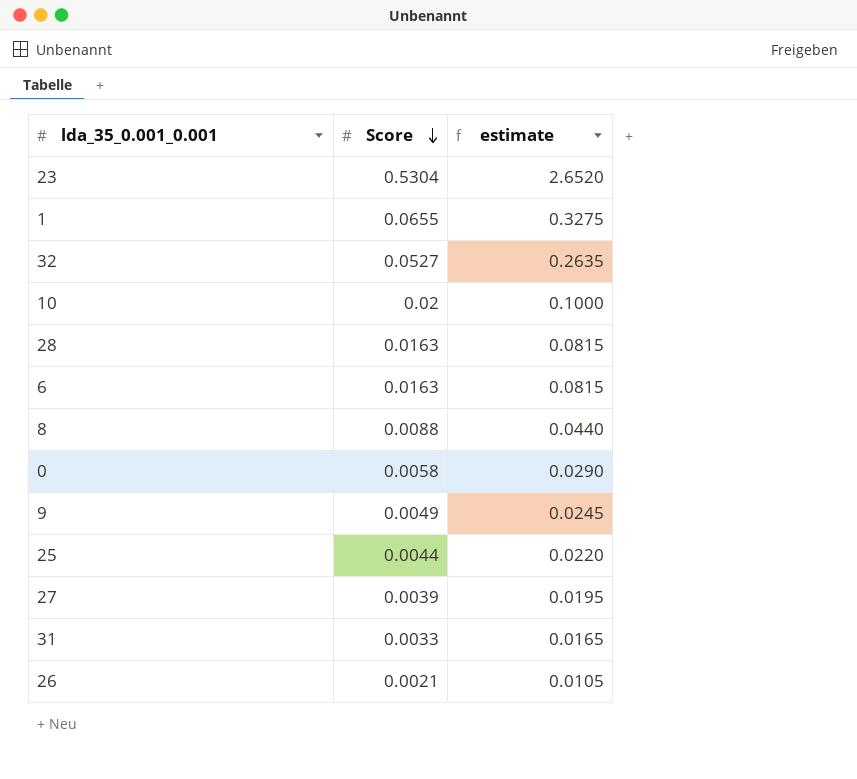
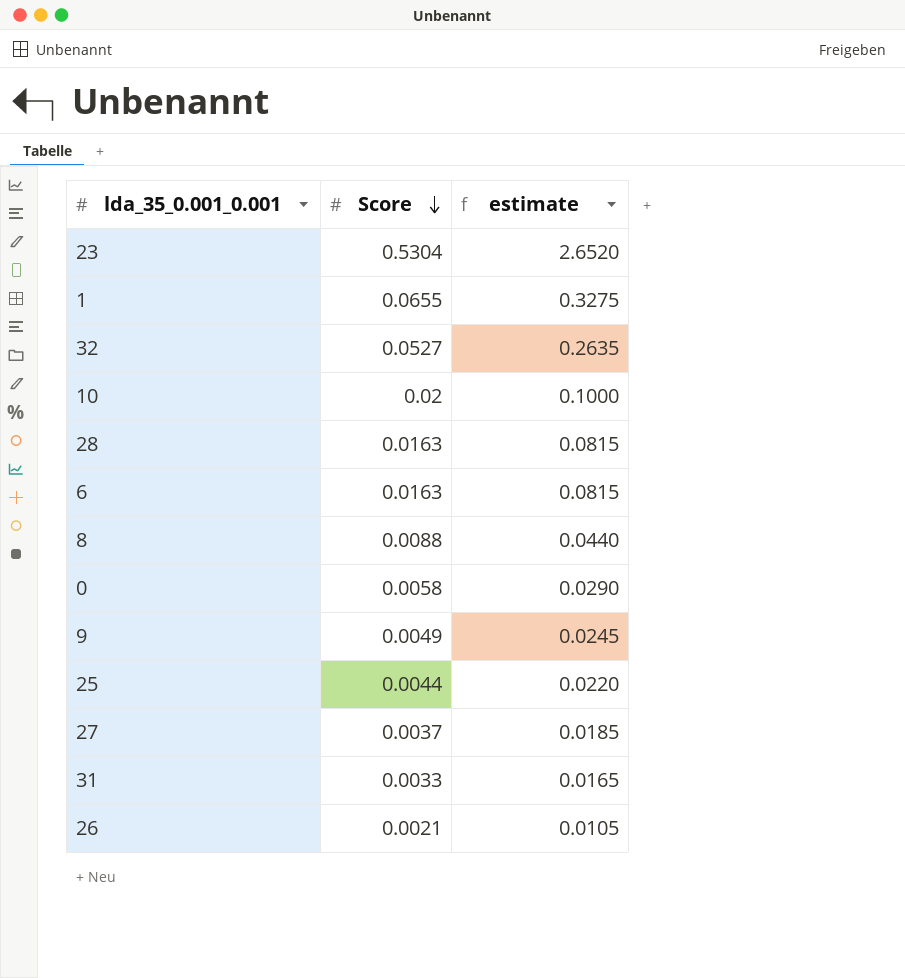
27 | Score: 0.0039 -> 0.0037
27 | estimate: 0.0195 -> 0.0185

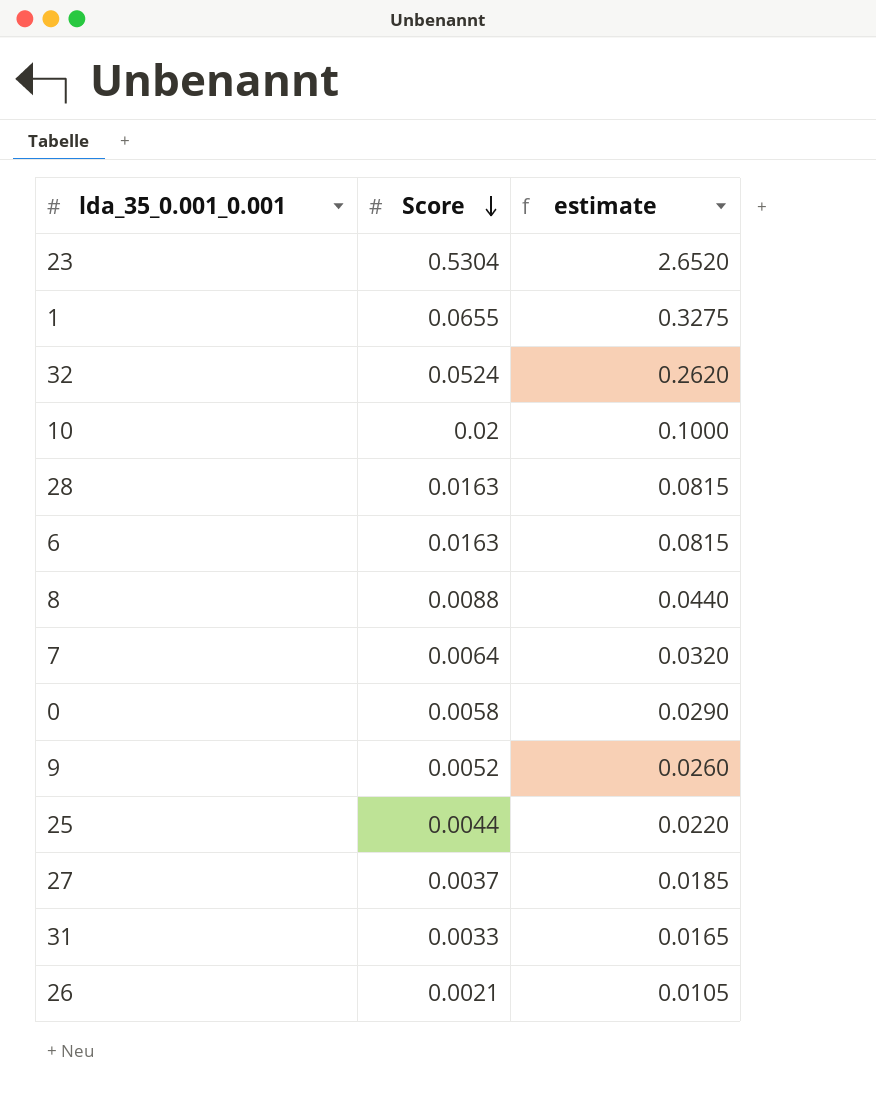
32 | Score: 0.0527 -> 0.0524
32 | estimate: 0.2635 -> 0.2620
row 7: none -> 0.0064 | 0.0320
9 | Score: 0.0049 -> 0.0052
9 | estimate: 0.0245 -> 0.0260

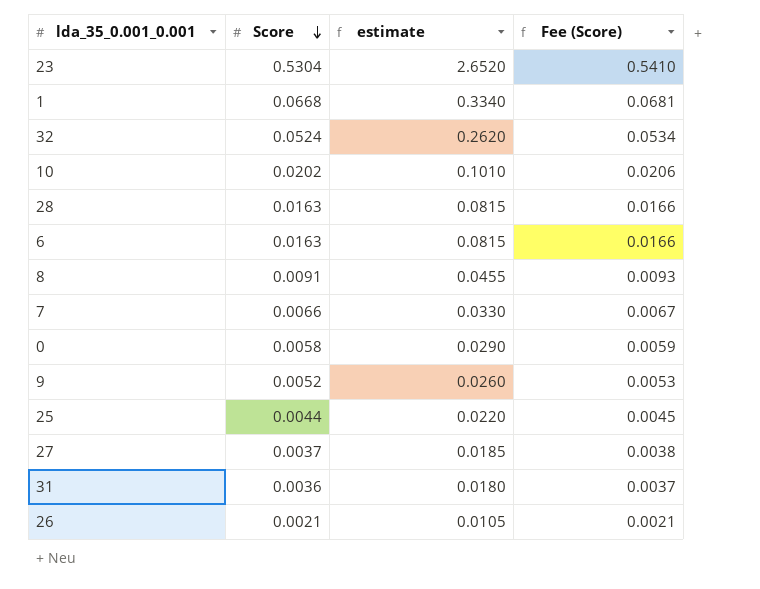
column Fee (Score) | formula: none -> [Score] * 1.02
1 | Score: 0.0655 -> 0.0668
1 | estimate: 0.3275 -> 0.3340
10 | Score: 0.02 -> 0.0202
10 | estimate: 0.1000 -> 0.1010
8 | Score: 0.0088 -> 0.0091
8 | estimate: 0.0440 -> 0.0455
7 | Score: 0.0064 -> 0.0066
7 | estimate: 0.0320 -> 0.0330
31 | Score: 0.0033 -> 0.0036
31 | estimate: 0.0165 -> 0.0180

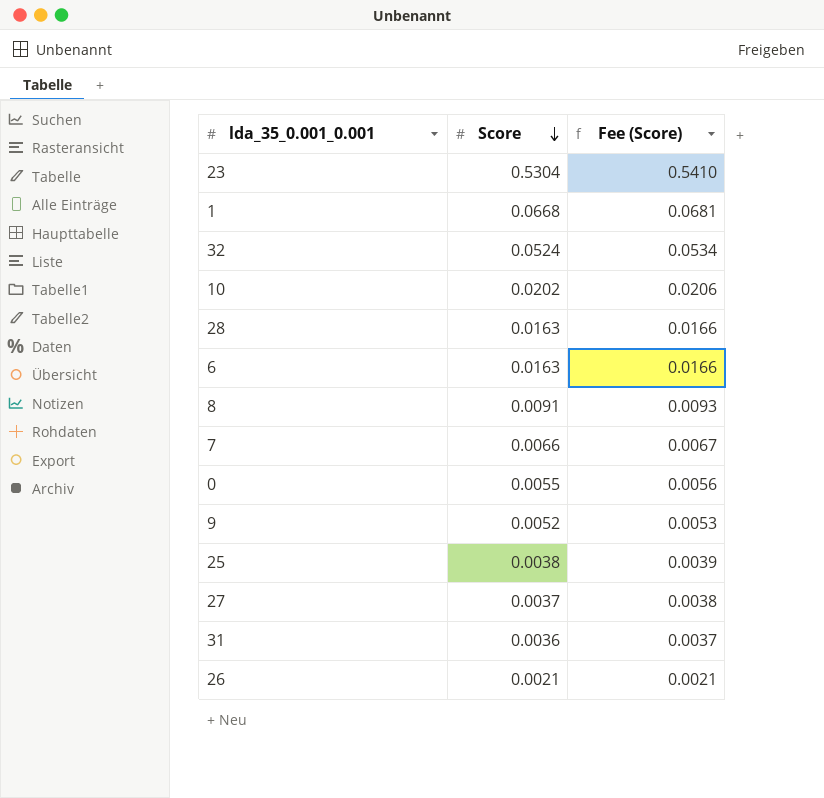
column estimate | formula: [Score] * 5 -> none
0 | Score: 0.0058 -> 0.0055
0 | Fee (Score): 0.0059 -> 0.0056
25 | Score: 0.0044 -> 0.0038
25 | Fee (Score): 0.0045 -> 0.0039

